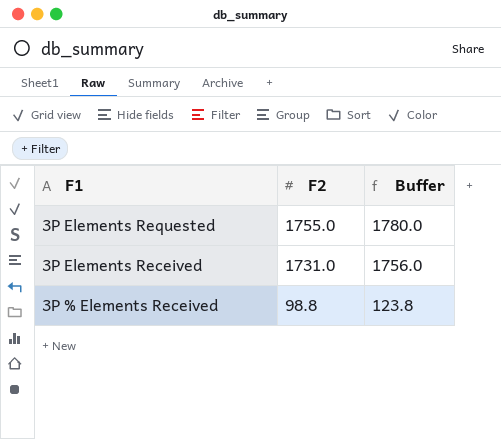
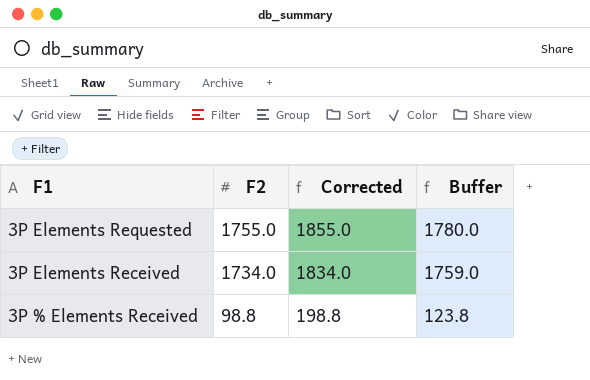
column Corrected | formula: none -> [F2] + 100
3P Elements Received | F2: 1731.0 -> 1734.0
3P Elements Received | Buffer: 1756.0 -> 1759.0

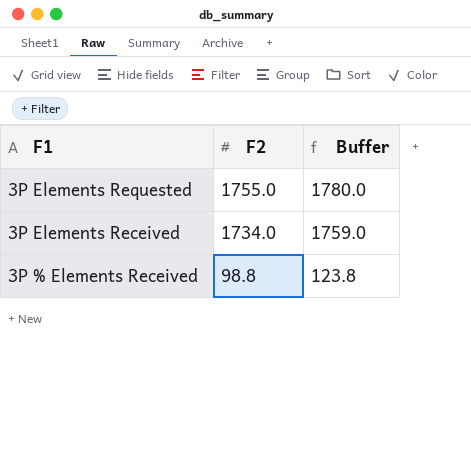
column Corrected | formula: [F2] + 100 -> none

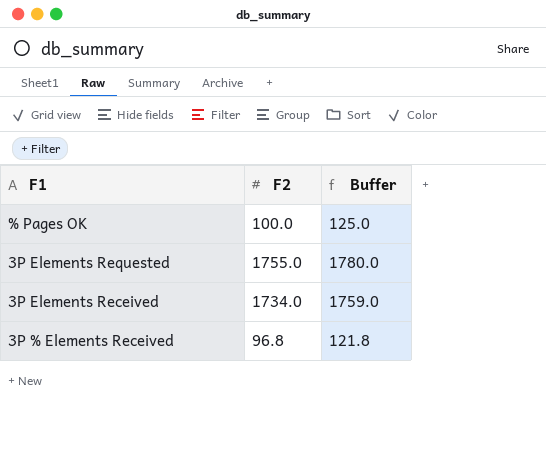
row % Pages OK: none -> 100.0 | 125.0
3P % Elements Received | F2: 98.8 -> 96.8
3P % Elements Received | Buffer: 123.8 -> 121.8

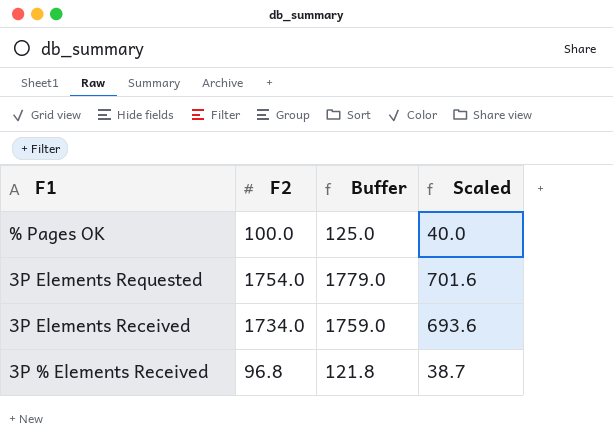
column Scaled | formula: none -> [F2] * 0.4
3P Elements Requested | F2: 1755.0 -> 1754.0
3P Elements Requested | Buffer: 1780.0 -> 1779.0

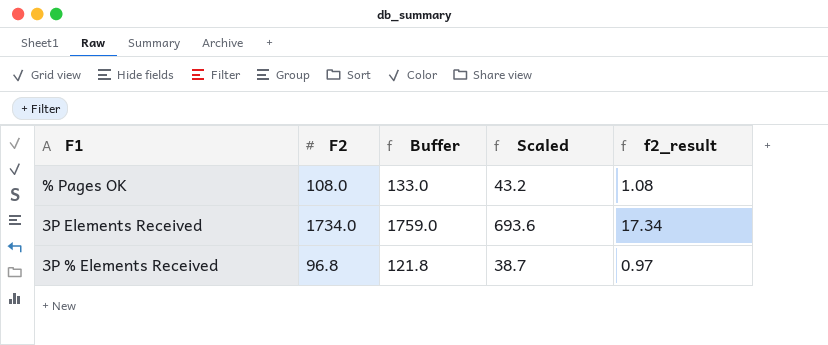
column f2_result | formula: none -> [F2] * 0.01
row 3P Elements Requested: 1754.0 | 1779.0 | 701.6 -> none
% Pages OK | F2: 100.0 -> 108.0
% Pages OK | Buffer: 125.0 -> 133.0
% Pages OK | Scaled: 40.0 -> 43.2

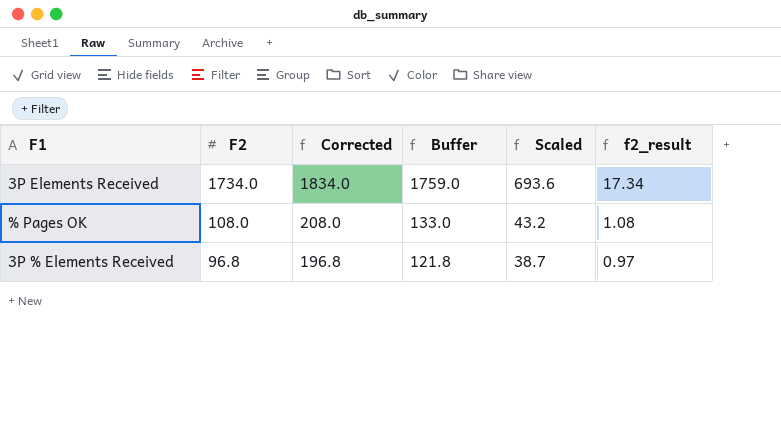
row order: F1 descending -> F2 descending
column Corrected | formula: none -> [F2] + 100

